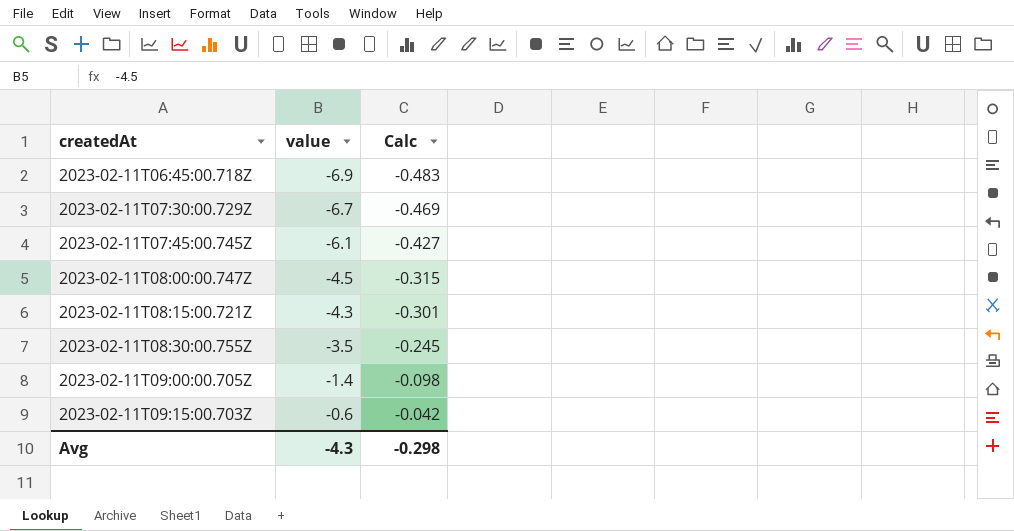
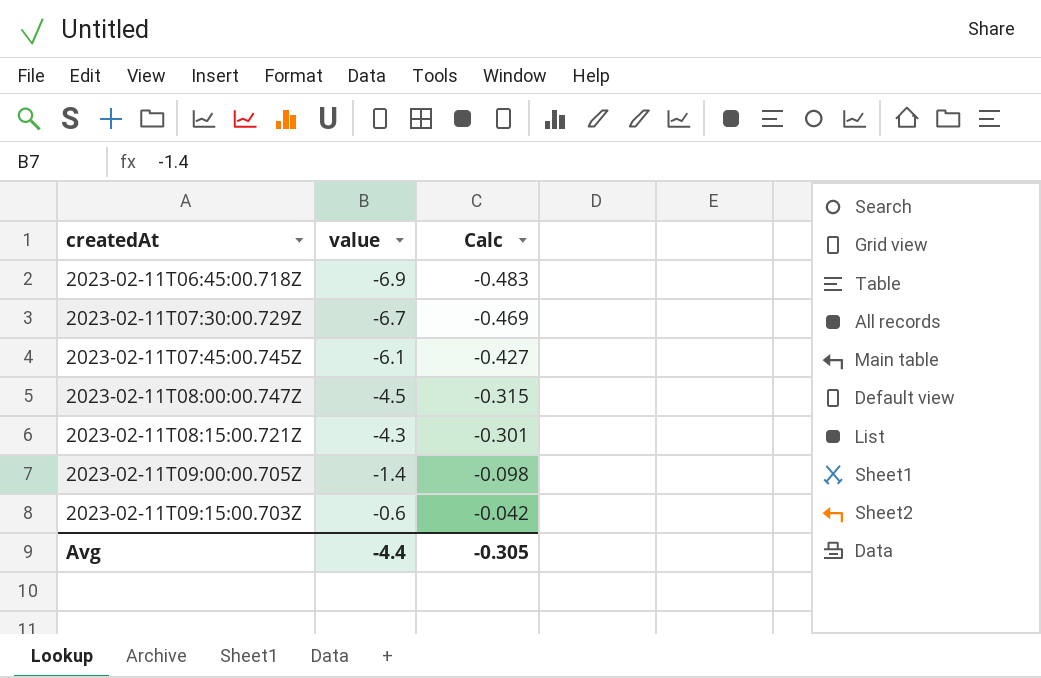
row 2023-02-11T08:30:00.755Z: -3.5 | -0.245 -> none
Avg | value: -4.3 -> -4.4
Avg | Calc: -0.298 -> -0.305

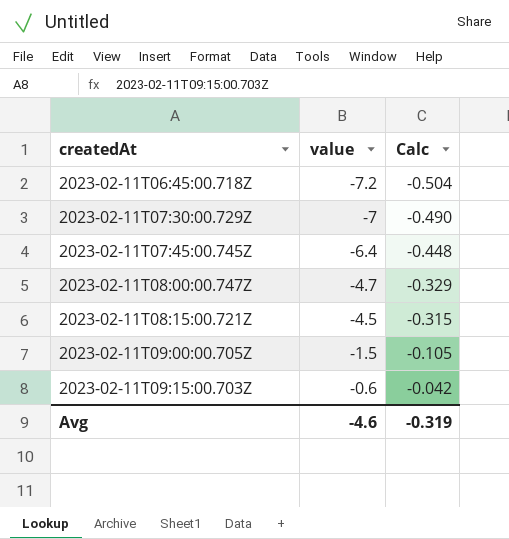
2023-02-11T06:45:00.718Z | value: -6.9 -> -7.2
2023-02-11T06:45:00.718Z | Calc: -0.483 -> -0.504
2023-02-11T07:30:00.729Z | value: -6.7 -> -7
2023-02-11T07:30:00.729Z | Calc: -0.469 -> -0.490
2023-02-11T07:45:00.745Z | value: -6.1 -> -6.4
2023-02-11T07:45:00.745Z | Calc: -0.427 -> -0.448
2023-02-11T08:00:00.747Z | value: -4.5 -> -4.7
2023-02-11T08:00:00.747Z | Calc: -0.315 -> -0.329
2023-02-11T08:15:00.721Z | value: -4.3 -> -4.5
2023-02-11T08:15:00.721Z | Calc: -0.301 -> -0.315
2023-02-11T09:00:00.705Z | value: -1.4 -> -1.5
2023-02-11T09:00:00.705Z | Calc: -0.098 -> -0.105
Avg | value: -4.4 -> -4.6
Avg | Calc: -0.305 -> -0.319

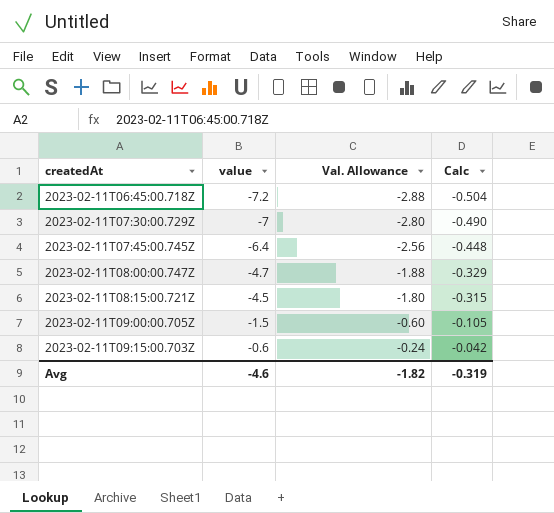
column Val. Allowance | formula: none -> [value] * 0.4

